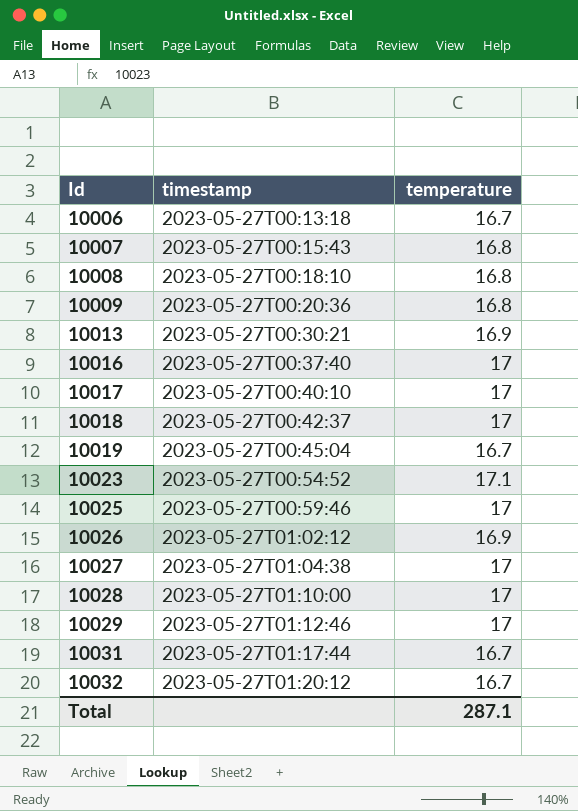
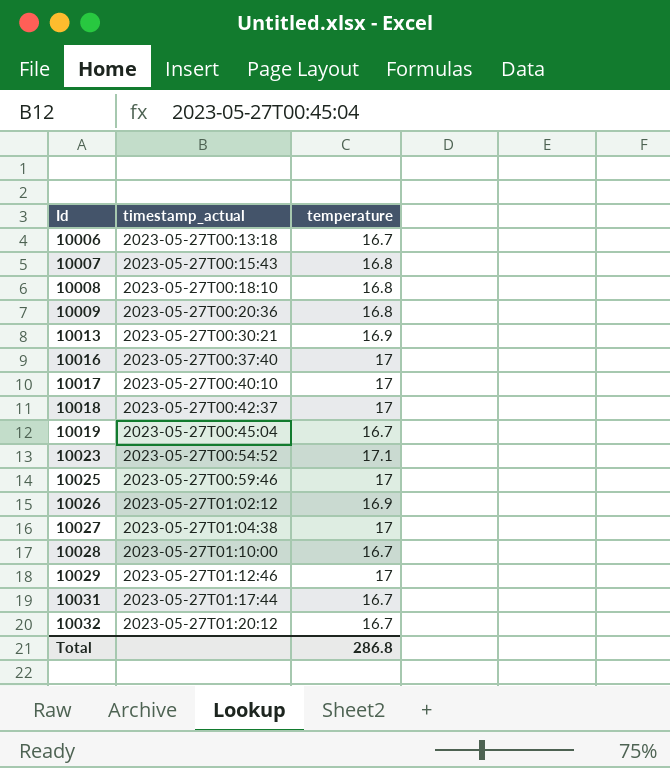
column name: timestamp -> timestamp_actual
10028 | temperature: 17 -> 16.7
Total | temperature: 287.1 -> 286.8

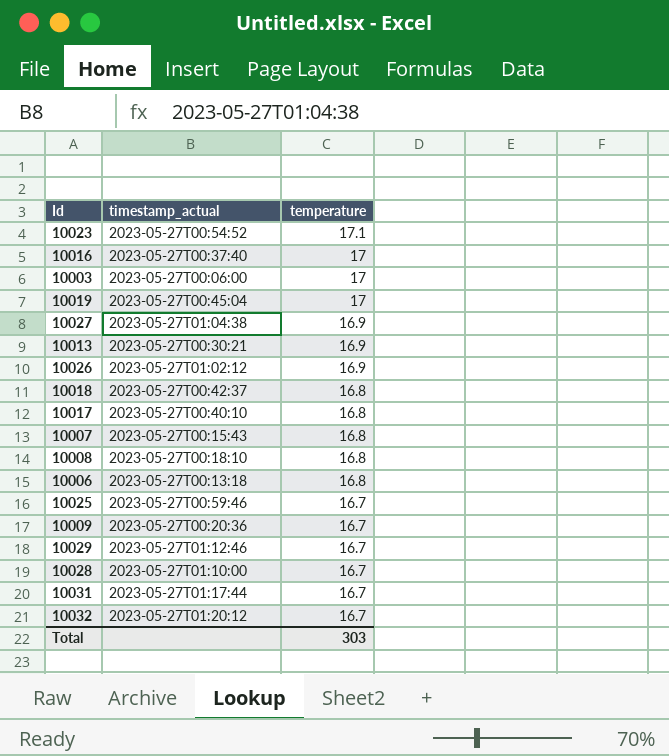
row order: Id ascending -> temperature descending
row 10003: none -> 2023-05-27T00:06:00 | 17
10019 | temperature: 16.7 -> 17
10027 | temperature: 17 -> 16.9
10018 | temperature: 17 -> 16.8
10017 | temperature: 17 -> 16.8
10006 | temperature: 16.7 -> 16.8
10025 | temperature: 17 -> 16.7
10009 | temperature: 16.8 -> 16.7
10029 | temperature: 17 -> 16.7
Total | temperature: 286.8 -> 303

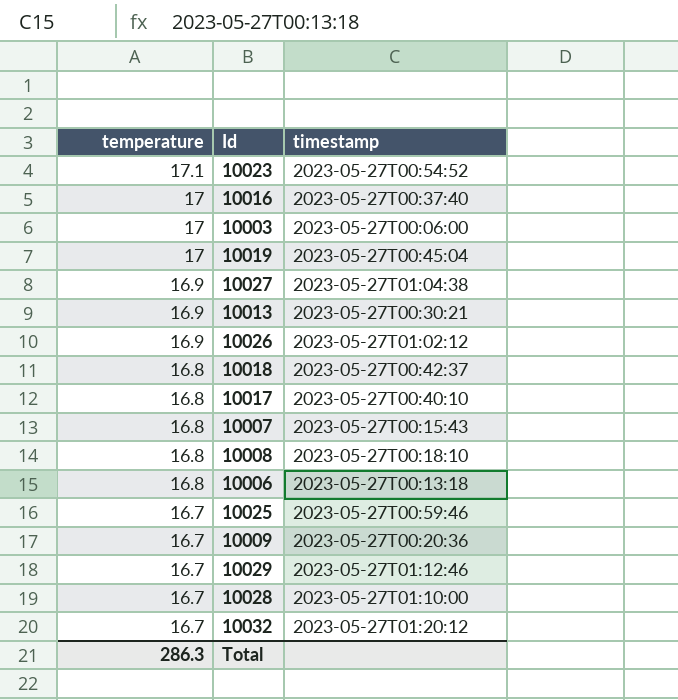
column temperature | position: 3 -> 1
column name: timestamp_actual -> timestamp
row 10031: 2023-05-27T01:17:44 | 16.7 -> none
Total | temperature: 303 -> 286.3

